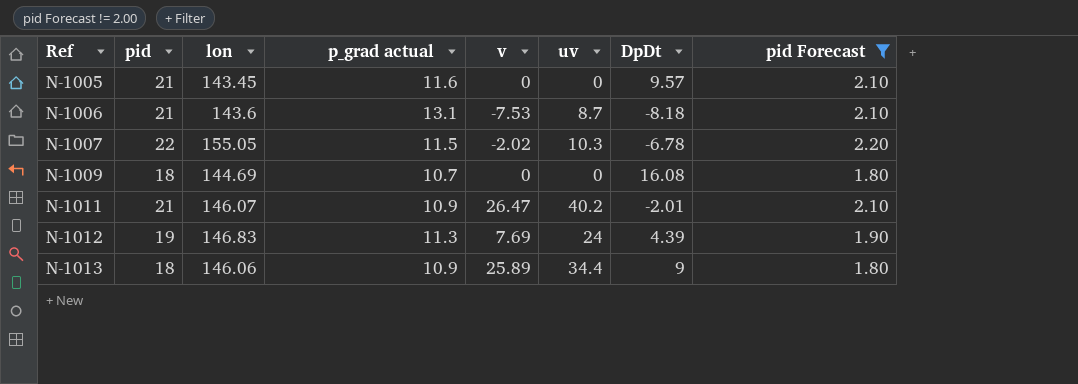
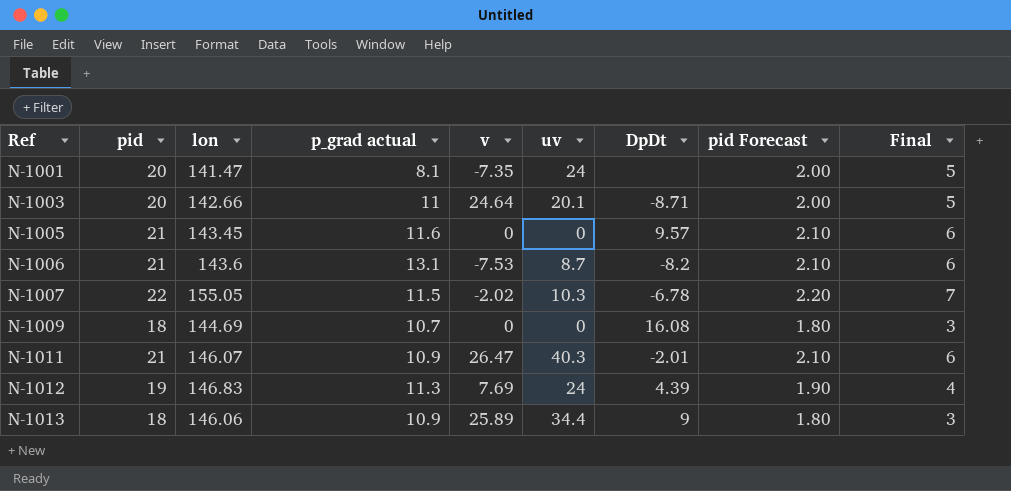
filter: pid Forecast != 2.00 -> none
column Final | formula: none -> [pid] - 15
N-1006 | DpDt: -8.18 -> -8.2
N-1011 | uv: 40.2 -> 40.3

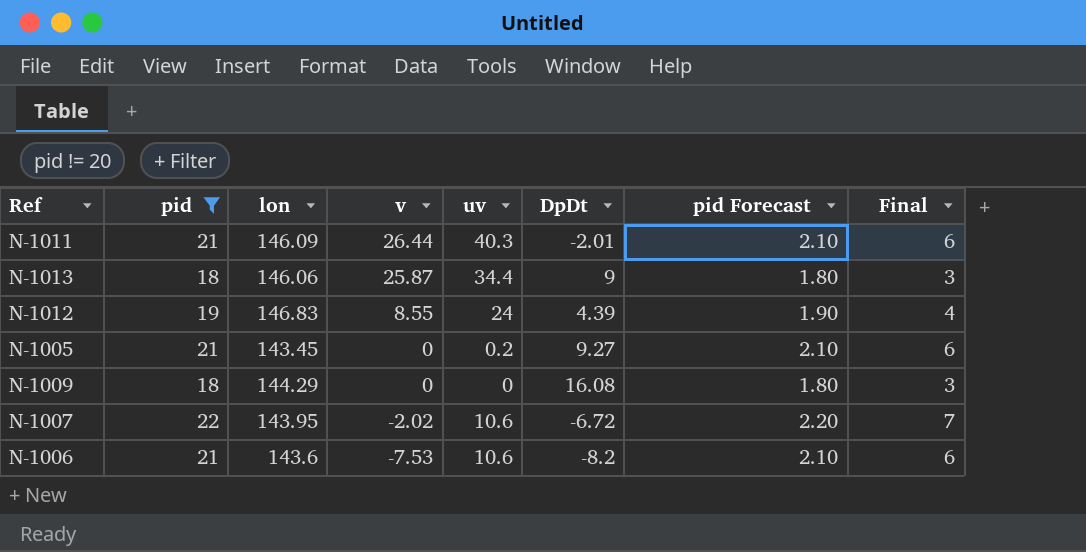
filter: none -> pid != 20
row order: Ref ascending -> v descending
column p_grad actual | position: 4 -> none
N-1011 | lon: 146.07 -> 146.09
N-1011 | v: 26.47 -> 26.44
N-1013 | v: 25.89 -> 25.87
N-1012 | v: 7.69 -> 8.55
N-1005 | uv: 0 -> 0.2
N-1005 | DpDt: 9.57 -> 9.27
N-1009 | lon: 144.69 -> 144.29
N-1007 | lon: 155.05 -> 143.95
N-1007 | uv: 10.3 -> 10.6
N-1007 | DpDt: -6.78 -> -6.72
N-1006 | uv: 8.7 -> 10.6

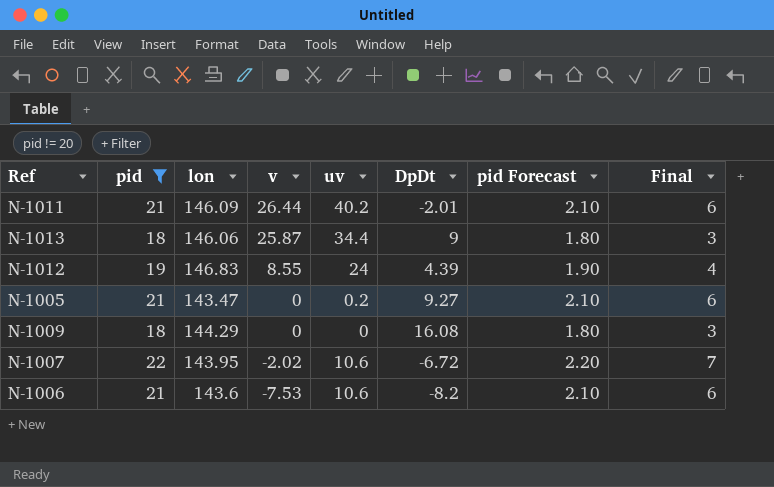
N-1011 | uv: 40.3 -> 40.2
N-1005 | lon: 143.45 -> 143.47

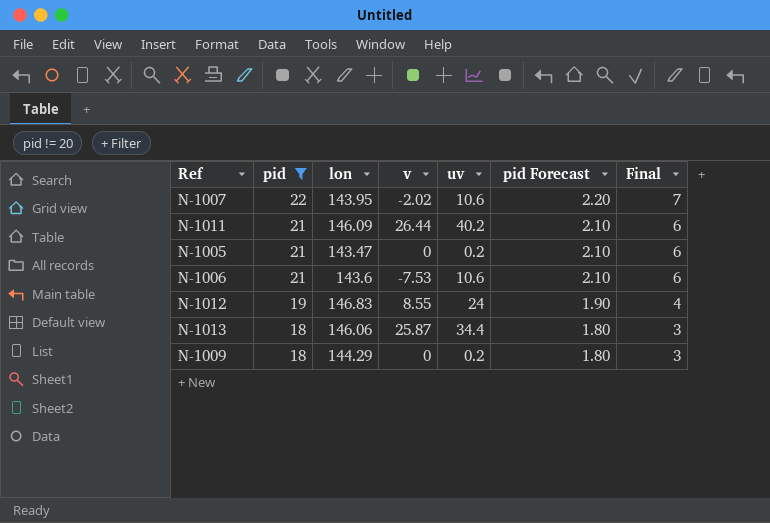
row order: v descending -> pid descending
column DpDt | position: 6 -> none
N-1009 | uv: 0 -> 0.2

